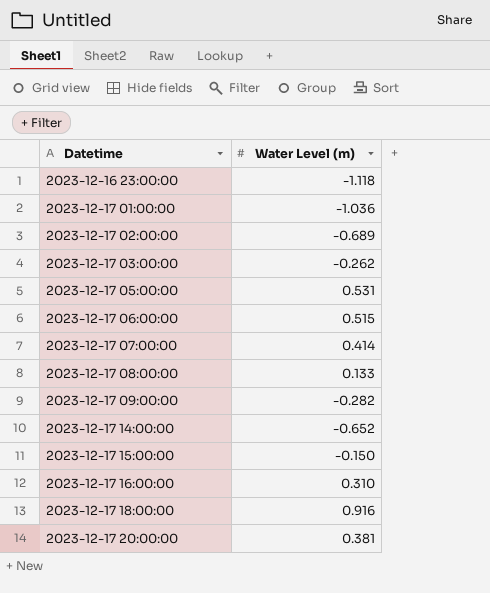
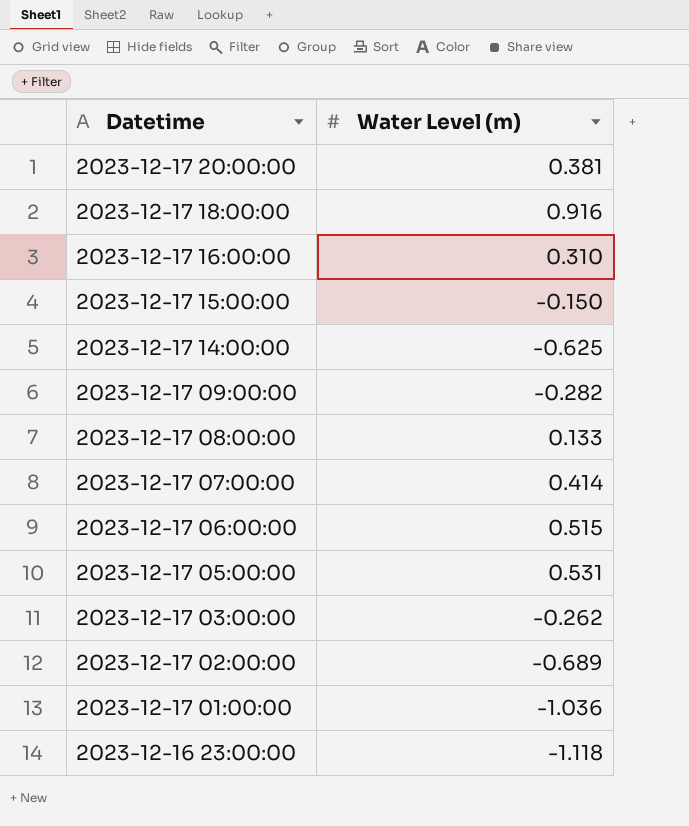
row order: Datetime ascending -> Datetime descending
2023-12-17 14:00:00 | Water Level (m): -0.652 -> -0.625

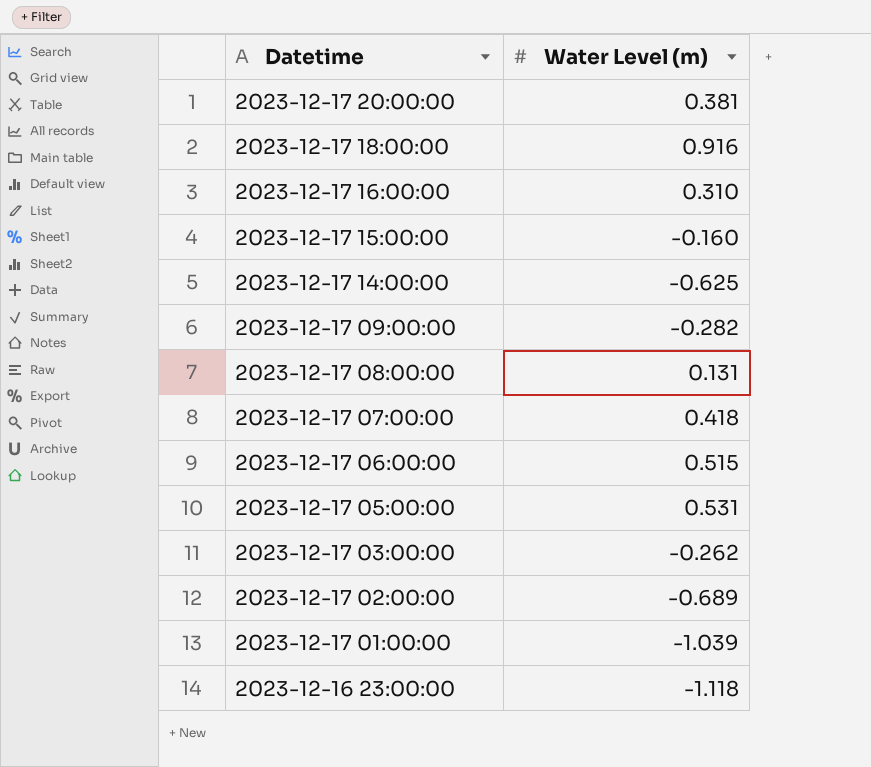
2023-12-17 15:00:00 | Water Level (m): -0.150 -> -0.160
2023-12-17 08:00:00 | Water Level (m): 0.133 -> 0.131
2023-12-17 07:00:00 | Water Level (m): 0.414 -> 0.418
2023-12-17 01:00:00 | Water Level (m): -1.036 -> -1.039

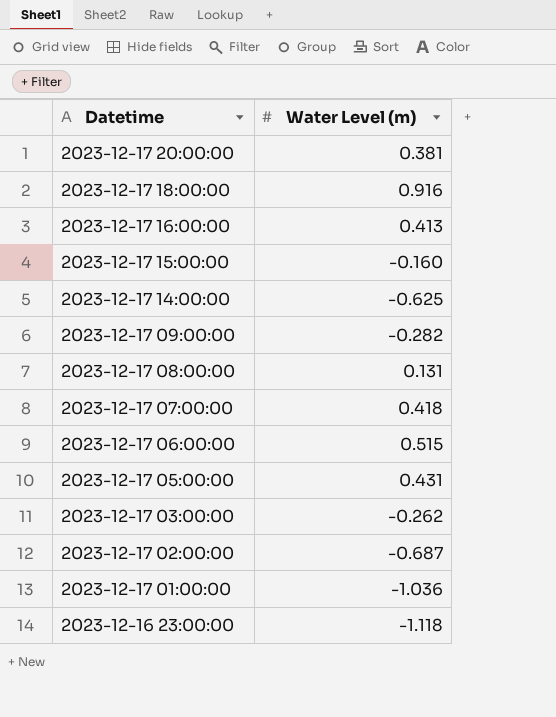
2023-12-17 16:00:00 | Water Level (m): 0.310 -> 0.413
2023-12-17 05:00:00 | Water Level (m): 0.531 -> 0.431
2023-12-17 02:00:00 | Water Level (m): -0.689 -> -0.687
2023-12-17 01:00:00 | Water Level (m): -1.039 -> -1.036

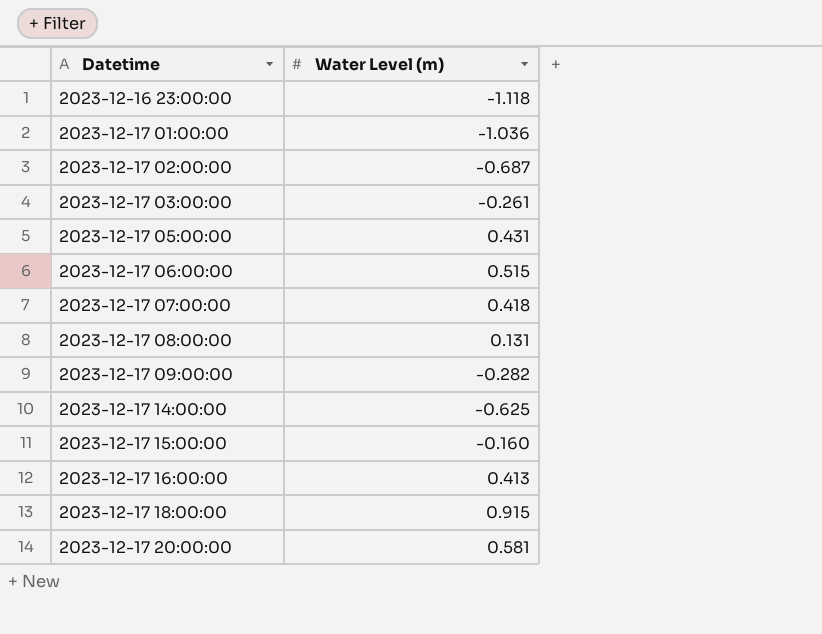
row order: Datetime descending -> Datetime ascending
2023-12-17 03:00:00 | Water Level (m): -0.262 -> -0.261
2023-12-17 18:00:00 | Water Level (m): 0.916 -> 0.915
2023-12-17 20:00:00 | Water Level (m): 0.381 -> 0.581

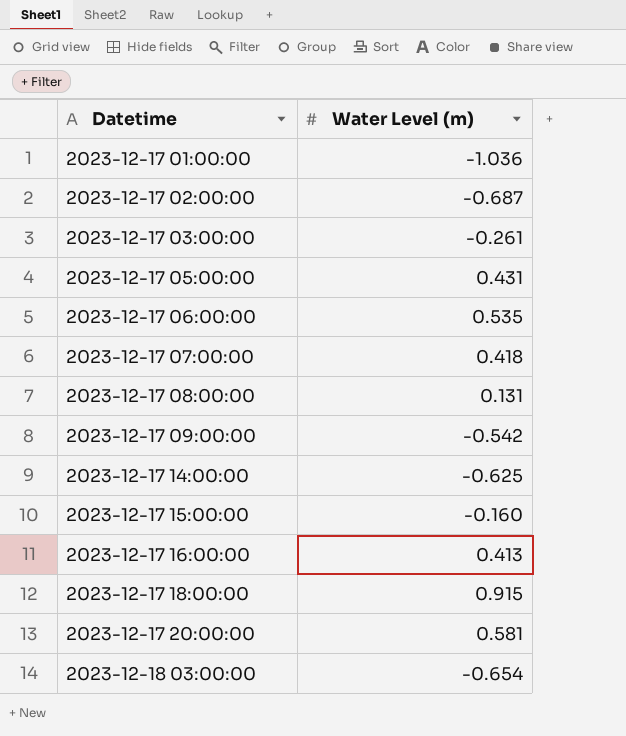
row 2023-12-16 23:00:00: -1.118 -> none
2023-12-17 06:00:00 | Water Level (m): 0.515 -> 0.535
2023-12-17 09:00:00 | Water Level (m): -0.282 -> -0.542
row 2023-12-18 03:00:00: none -> -0.654

